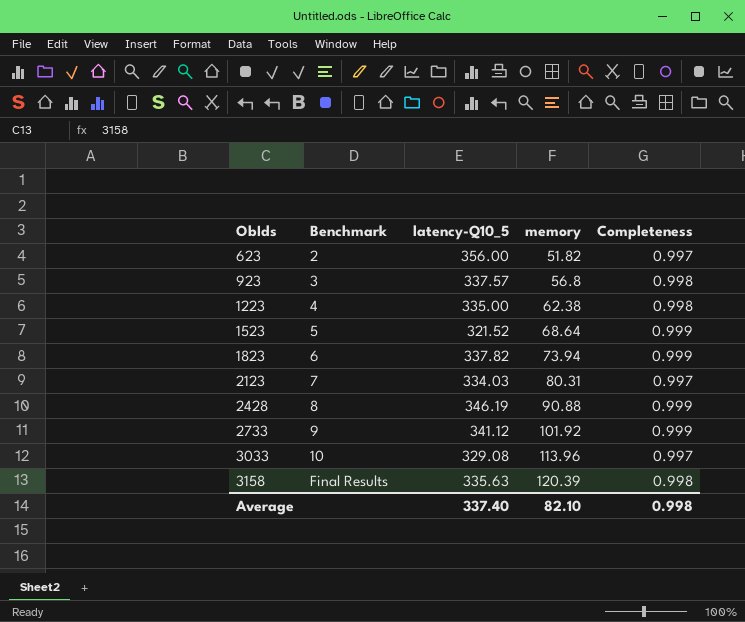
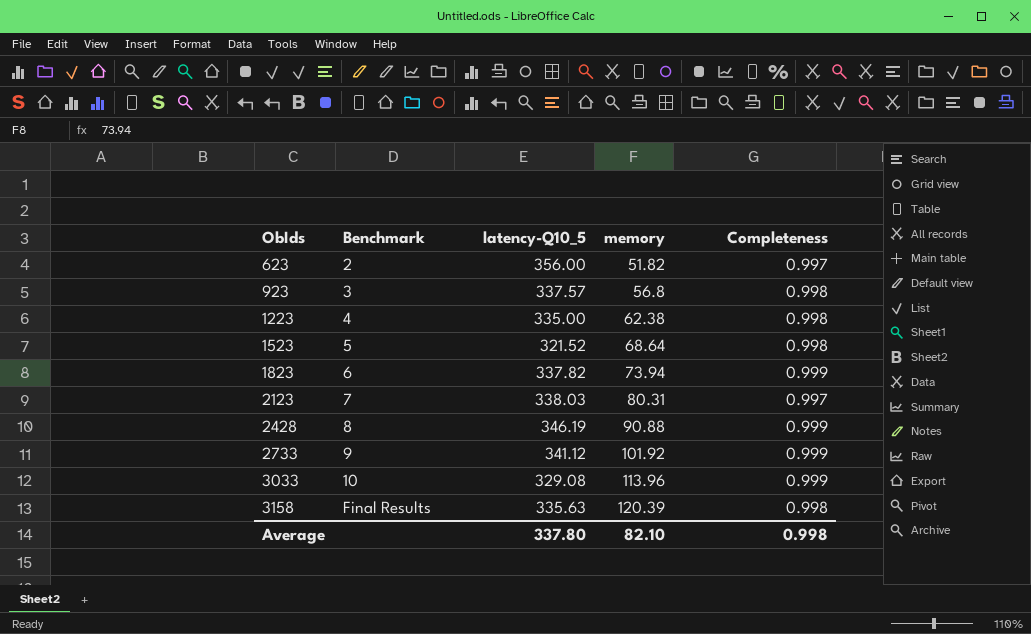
1523 | Completeness: 0.999 -> 0.998
2123 | latency-Q10_5: 334.03 -> 338.03
3033 | Completeness: 0.997 -> 0.999
Average | latency-Q10_5: 337.40 -> 337.80

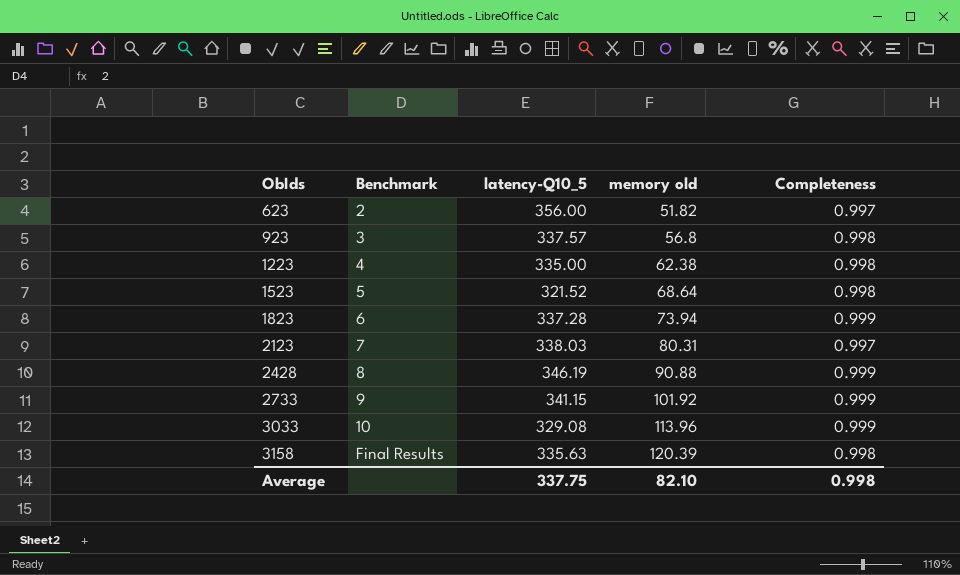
column name: memory -> memory old
1823 | latency-Q10_5: 337.82 -> 337.28
2733 | latency-Q10_5: 341.12 -> 341.15
Average | latency-Q10_5: 337.80 -> 337.75

